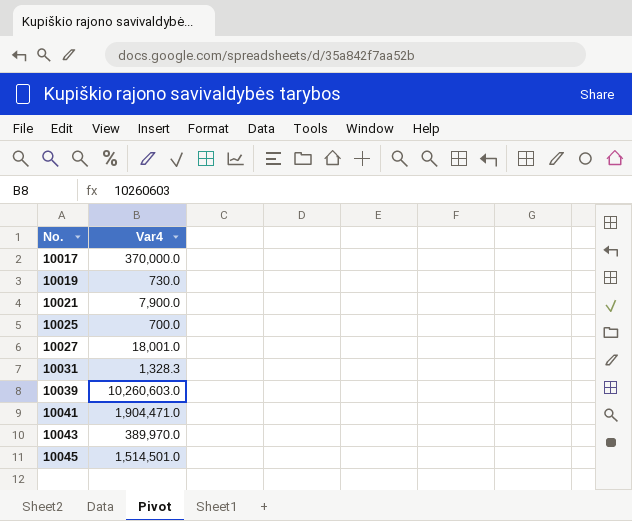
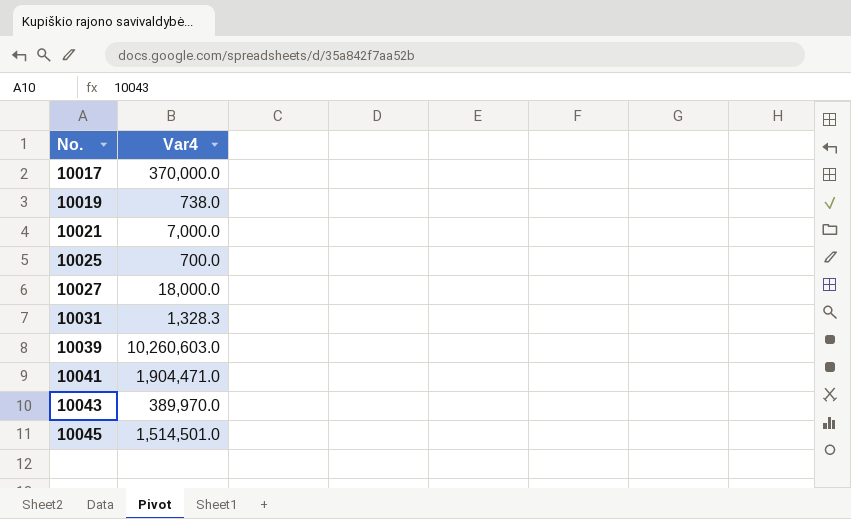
10019 | Var4: 730.0 -> 738.0
10021 | Var4: 7,900.0 -> 7,000.0
10027 | Var4: 18,001.0 -> 18,000.0

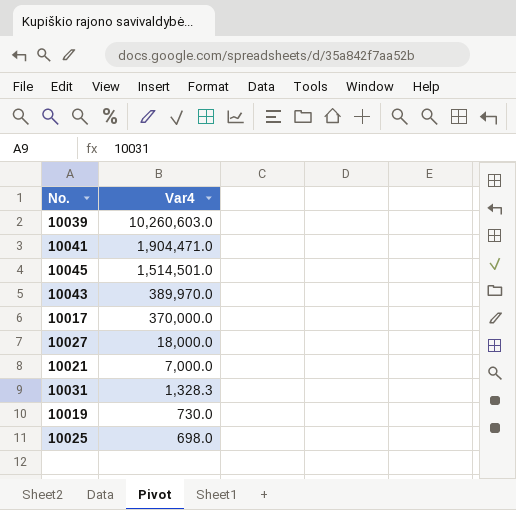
row order: No. ascending -> Var4 descending
10019 | Var4: 738.0 -> 730.0
10025 | Var4: 700.0 -> 698.0

